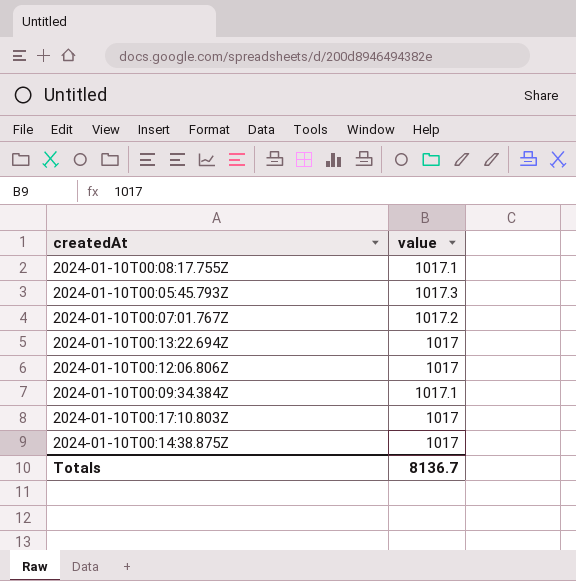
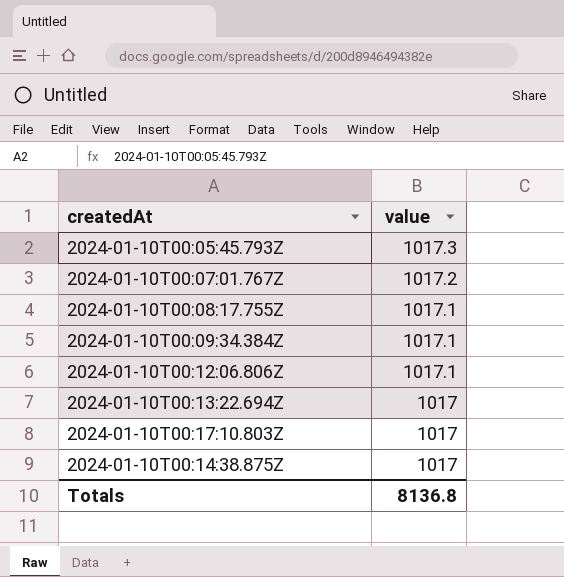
row order: none -> value descending
2024-01-10T00:12:06.806Z | value: 1017 -> 1017.1
Totals | value: 8136.7 -> 8136.8

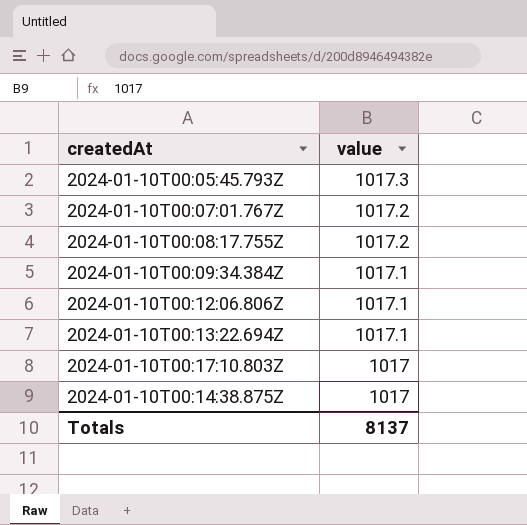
2024-01-10T00:08:17.755Z | value: 1017.1 -> 1017.2
2024-01-10T00:13:22.694Z | value: 1017 -> 1017.1
Totals | value: 8136.8 -> 8137

